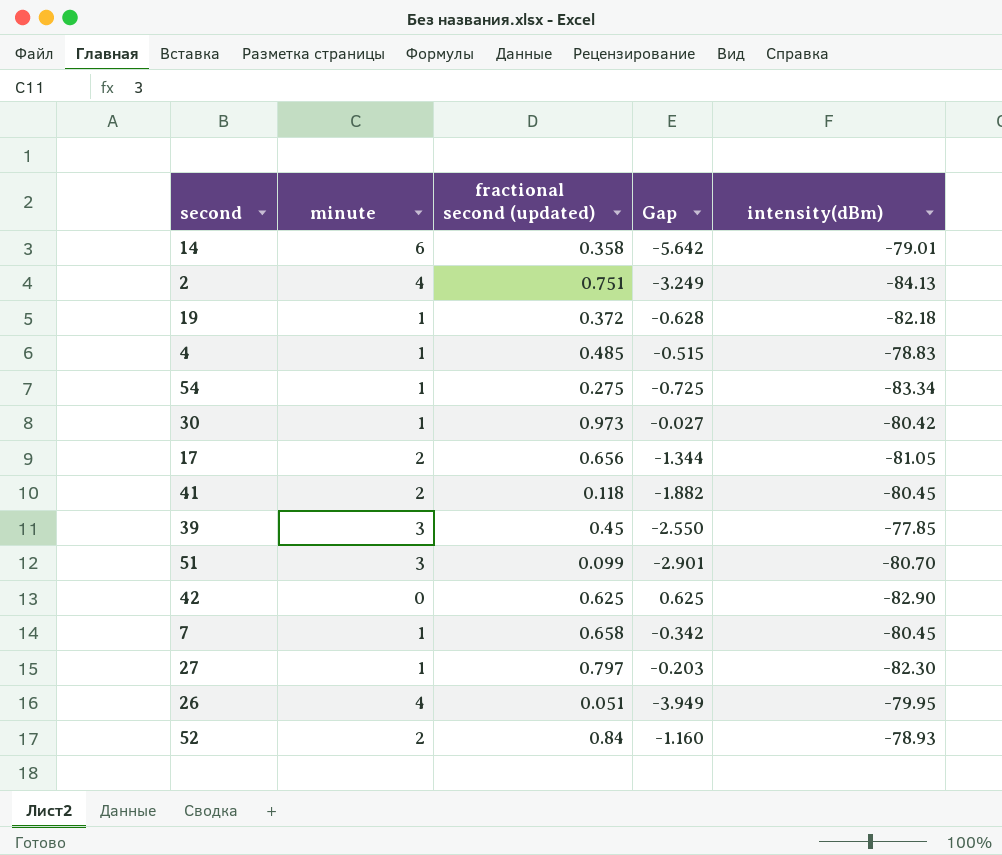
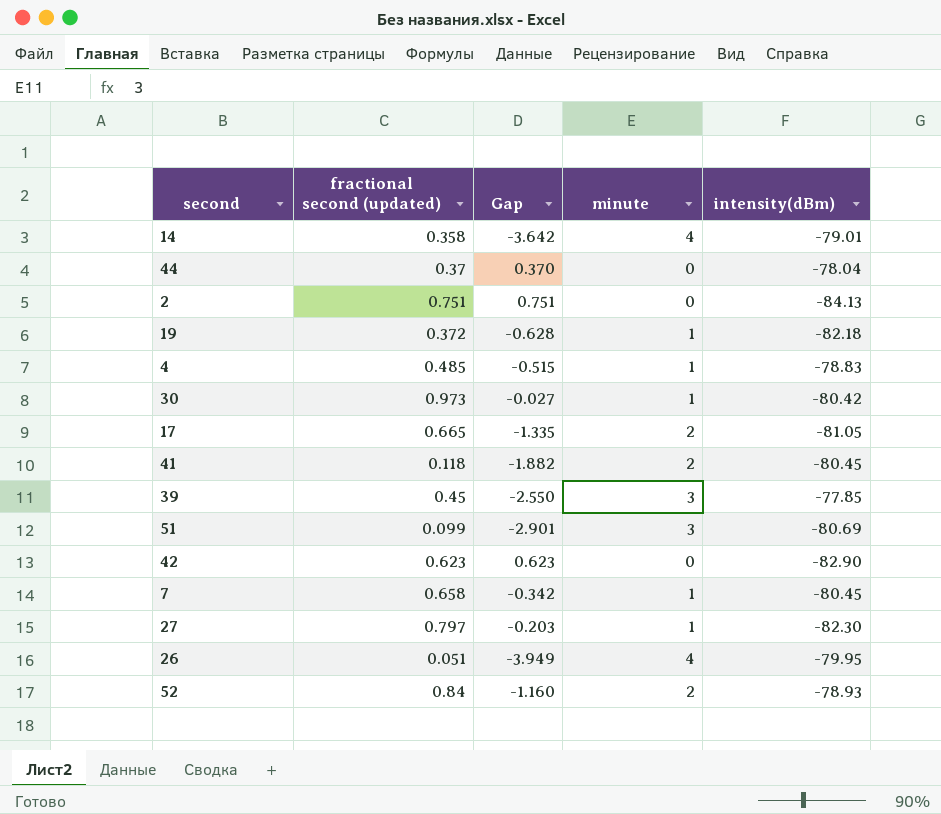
column minute | position: 2 -> 4
row 54: 1 | 0.275 | -0.725 | -83.34 -> none
14 | Gap: -5.642 -> -3.642
14 | minute: 6 -> 4
row 44: none -> 0.37 | 0.370 | 0 | -78.04
2 | Gap: -3.249 -> 0.751
2 | minute: 4 -> 0
17 | fractional second (updated): 0.656 -> 0.665
17 | Gap: -1.344 -> -1.335
51 | intensity(dBm): -80.70 -> -80.69
42 | fractional second (updated): 0.625 -> 0.623
42 | Gap: 0.625 -> 0.623

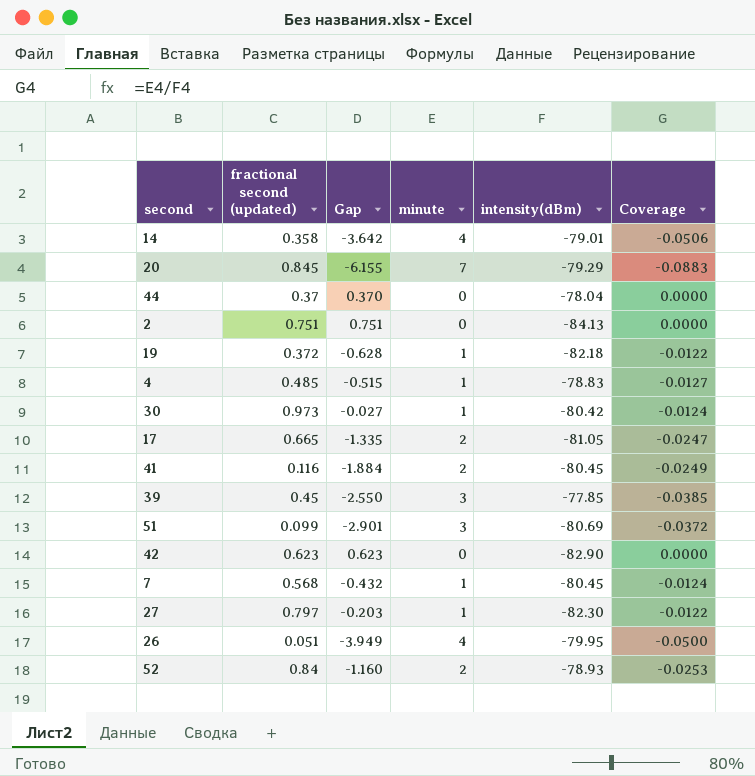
column Coverage | formula: none -> [minute] / [intensity(dBm)]
row 20: none -> 0.845 | -6.155 | 7 | -79.29 | -0.0883
41 | fractional second (updated): 0.118 -> 0.116
41 | Gap: -1.882 -> -1.884
7 | fractional second (updated): 0.658 -> 0.568
7 | Gap: -0.342 -> -0.432

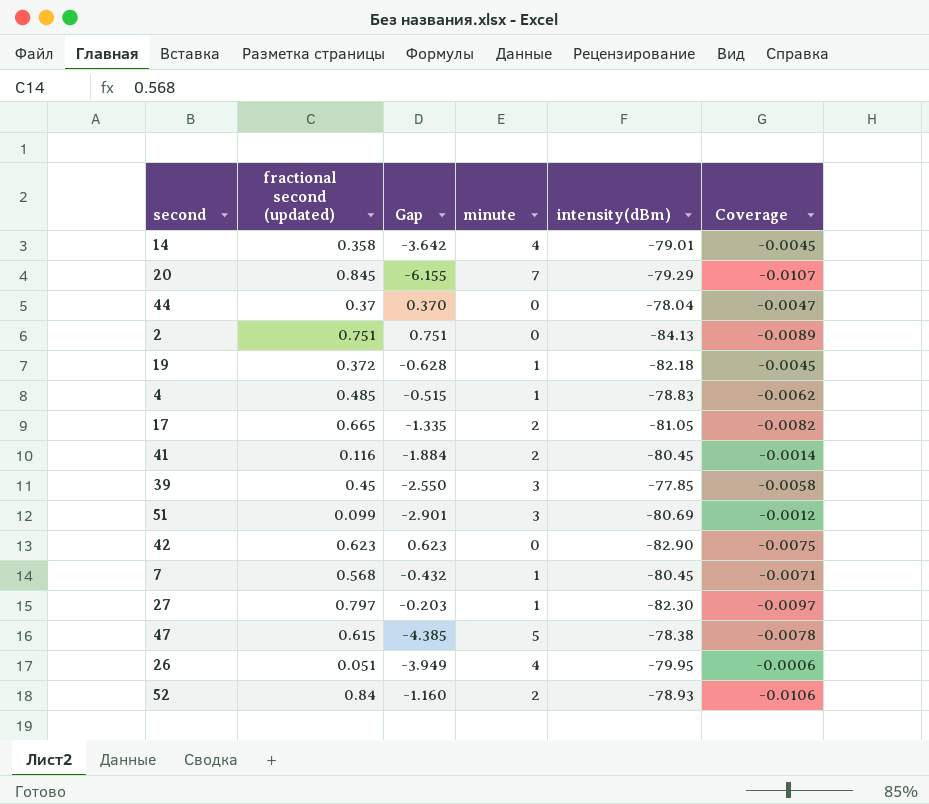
column Coverage | formula: [minute] / [intensity(dBm)] -> [fractional second (updated)] / [intensity(dBm)]
row 30: 0.973 | -0.027 | 1 | -80.42 | -0.0124 -> none
row 47: none -> 0.615 | -4.385 | 5 | -78.38 | -0.0078

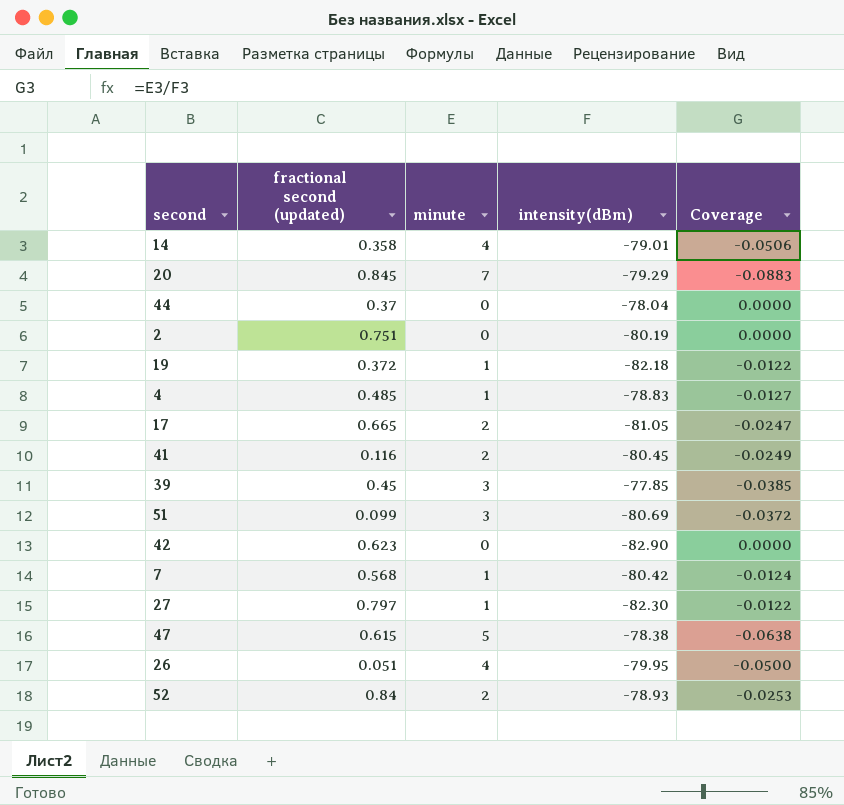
column Gap | formula: [fractional second (updated)] - [minute] -> none
column Coverage | formula: [fractional second (updated)] / [intensity(dBm)] -> [minute] / [intensity(dBm)]
2 | intensity(dBm): -84.13 -> -80.19
7 | intensity(dBm): -80.45 -> -80.42

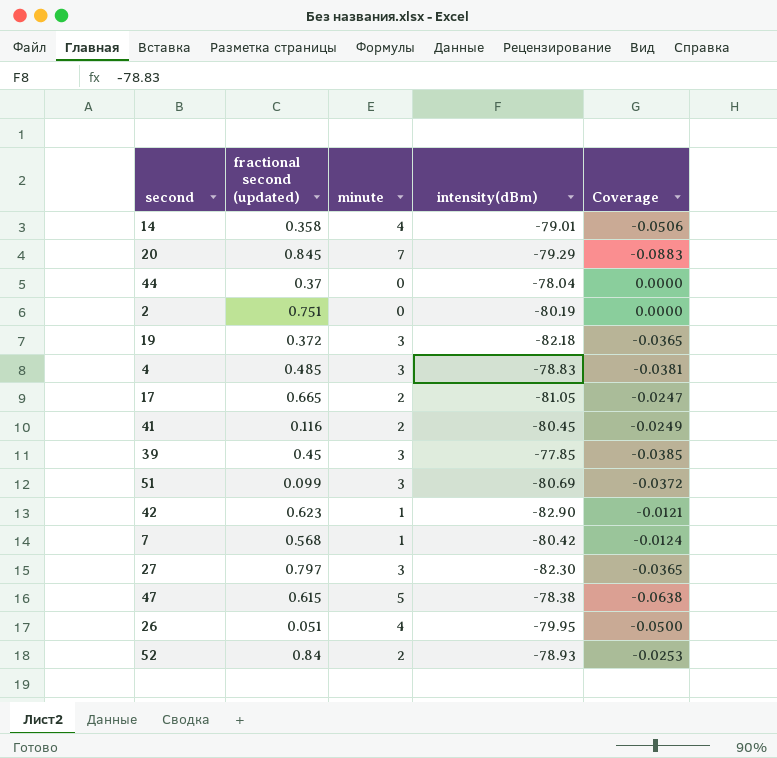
19 | minute: 1 -> 3
19 | Coverage: -0.0122 -> -0.0365
4 | minute: 1 -> 3
4 | Coverage: -0.0127 -> -0.0381
42 | minute: 0 -> 1
42 | Coverage: 0.0000 -> -0.0121
27 | minute: 1 -> 3
27 | Coverage: -0.0122 -> -0.0365

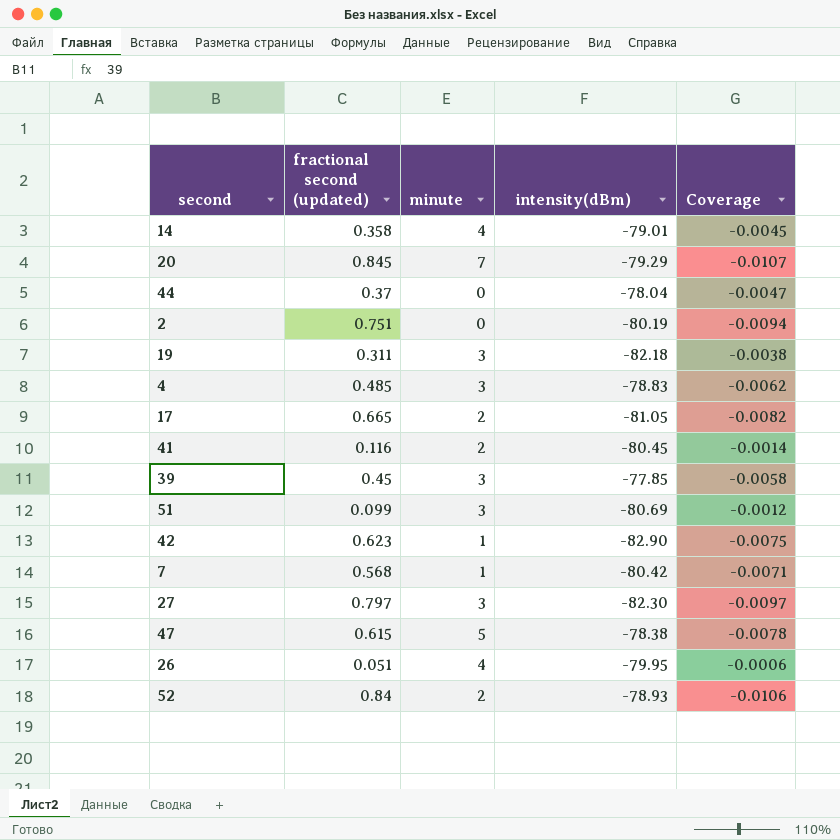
column Coverage | formula: [minute] / [intensity(dBm)] -> [fractional second (updated)] / [intensity(dBm)]
19 | fractional second (updated): 0.372 -> 0.311

